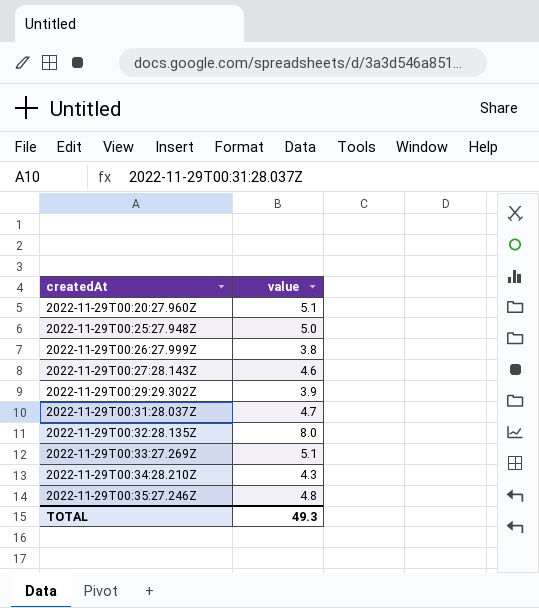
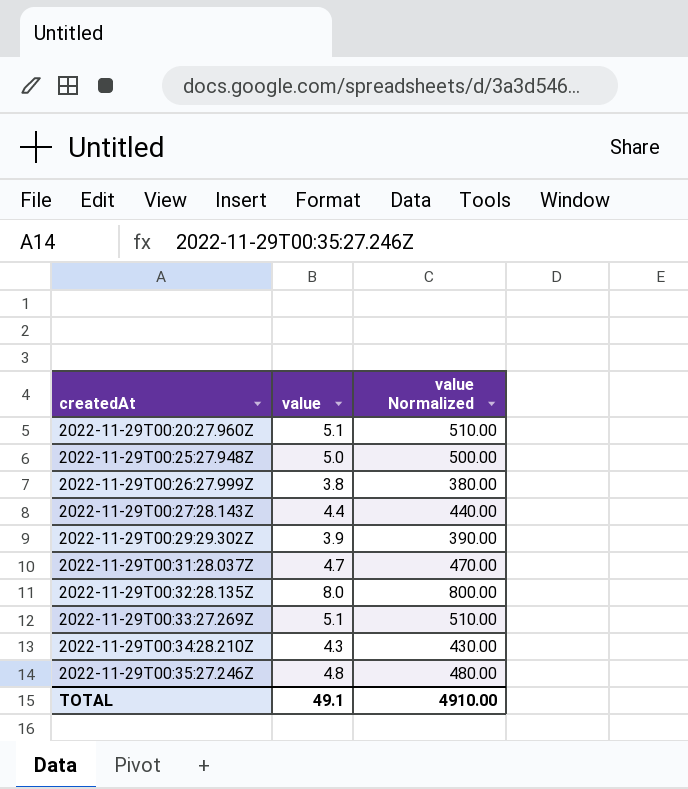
column value Normalized | formula: none -> [value] * 100
2022-11-29T00:27:28.143Z | value: 4.6 -> 4.4
TOTAL | value: 49.3 -> 49.1

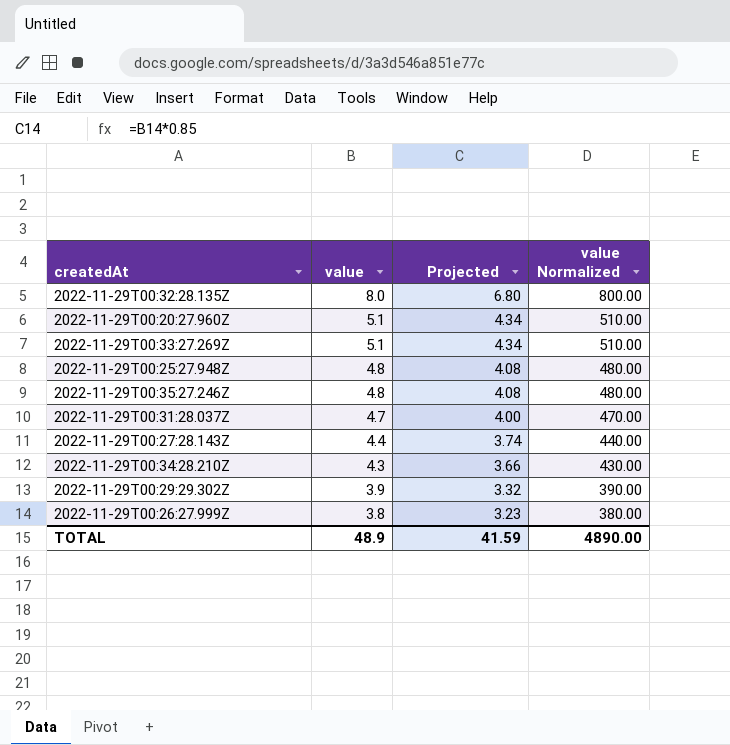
row order: createdAt ascending -> value descending
column Projected | formula: none -> [value] * 0.85
2022-11-29T00:25:27.948Z | value: 5.0 -> 4.8
2022-11-29T00:25:27.948Z | value Normalized: 500.00 -> 480.00
TOTAL | value: 49.1 -> 48.9
TOTAL | value Normalized: 4910.00 -> 4890.00

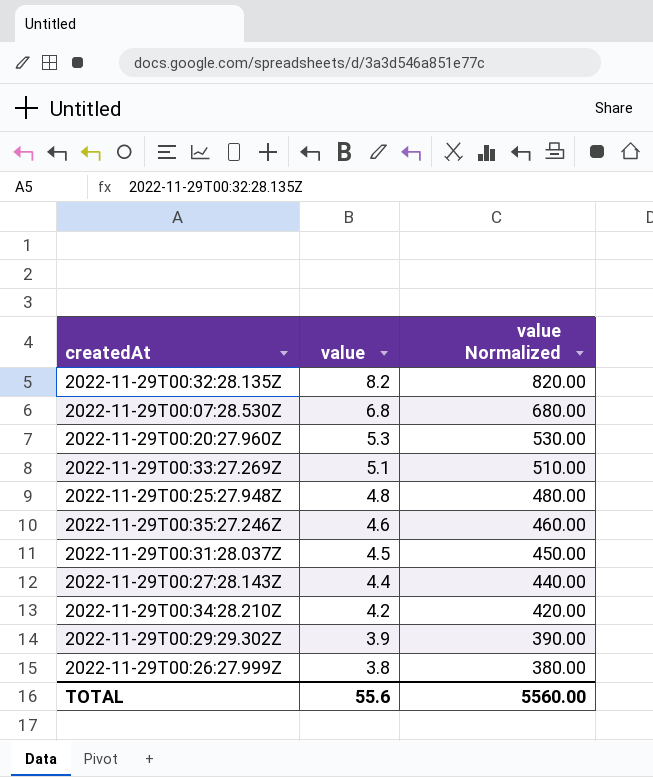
column Projected | formula: [value] * 0.85 -> none
2022-11-29T00:32:28.135Z | value: 8.0 -> 8.2
2022-11-29T00:32:28.135Z | value Normalized: 800.00 -> 820.00
row 2022-11-29T00:07:28.530Z: none -> 6.8 | 680.00
2022-11-29T00:20:27.960Z | value: 5.1 -> 5.3
2022-11-29T00:20:27.960Z | value Normalized: 510.00 -> 530.00
2022-11-29T00:35:27.246Z | value: 4.8 -> 4.6
2022-11-29T00:35:27.246Z | value Normalized: 480.00 -> 460.00
2022-11-29T00:31:28.037Z | value: 4.7 -> 4.5
2022-11-29T00:31:28.037Z | value Normalized: 470.00 -> 450.00
2022-11-29T00:34:28.210Z | value: 4.3 -> 4.2
2022-11-29T00:34:28.210Z | value Normalized: 430.00 -> 420.00
TOTAL | value: 48.9 -> 55.6
TOTAL | value Normalized: 4890.00 -> 5560.00

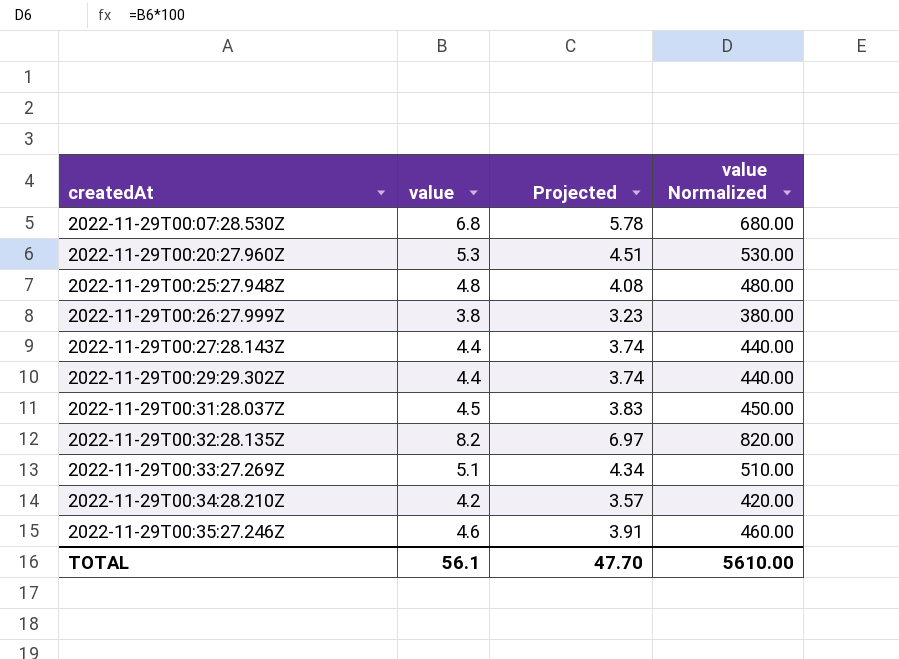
row order: value descending -> createdAt ascending
column Projected | formula: none -> [value] * 0.85
2022-11-29T00:29:29.302Z | value: 3.9 -> 4.4
2022-11-29T00:29:29.302Z | value Normalized: 390.00 -> 440.00
TOTAL | value: 55.6 -> 56.1
TOTAL | value Normalized: 5560.00 -> 5610.00

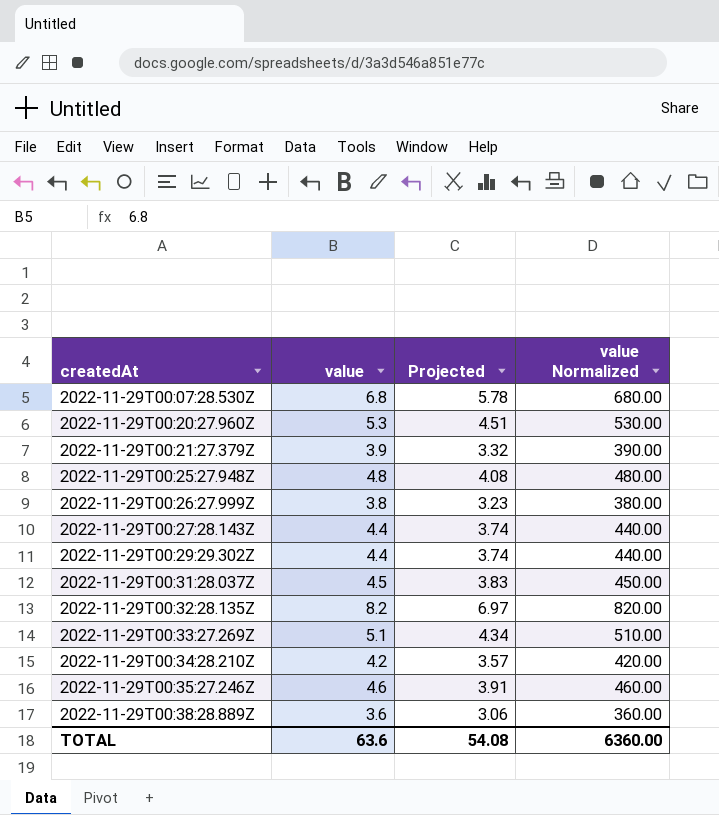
row 2022-11-29T00:21:27.379Z: none -> 3.9 | 3.32 | 390.00
row 2022-11-29T00:38:28.889Z: none -> 3.6 | 3.06 | 360.00
TOTAL | value: 56.1 -> 63.6
TOTAL | Projected: 47.70 -> 54.08
TOTAL | value Normalized: 5610.00 -> 6360.00

